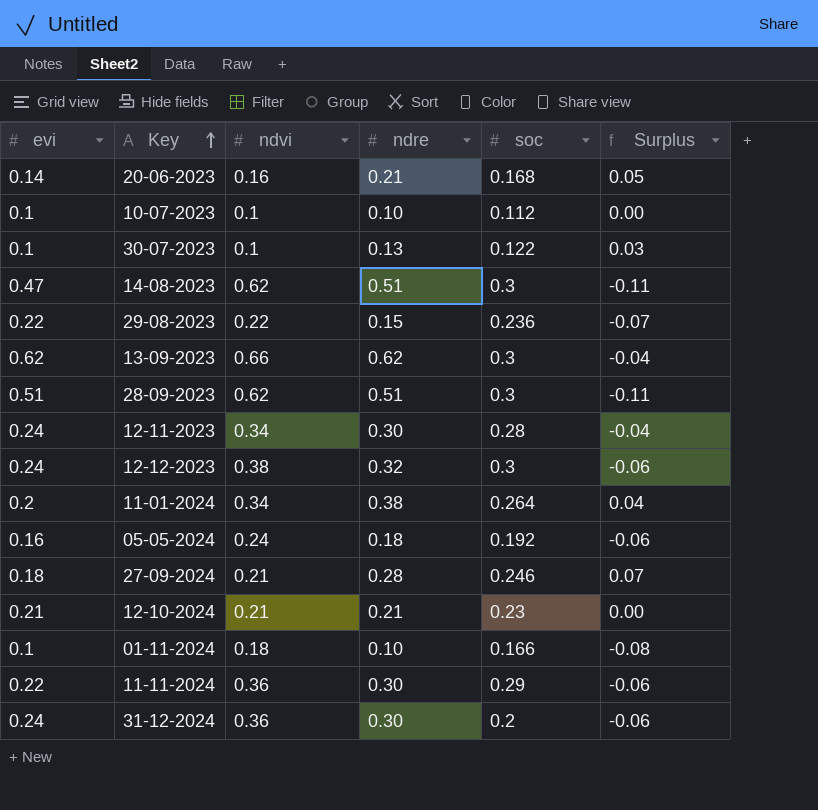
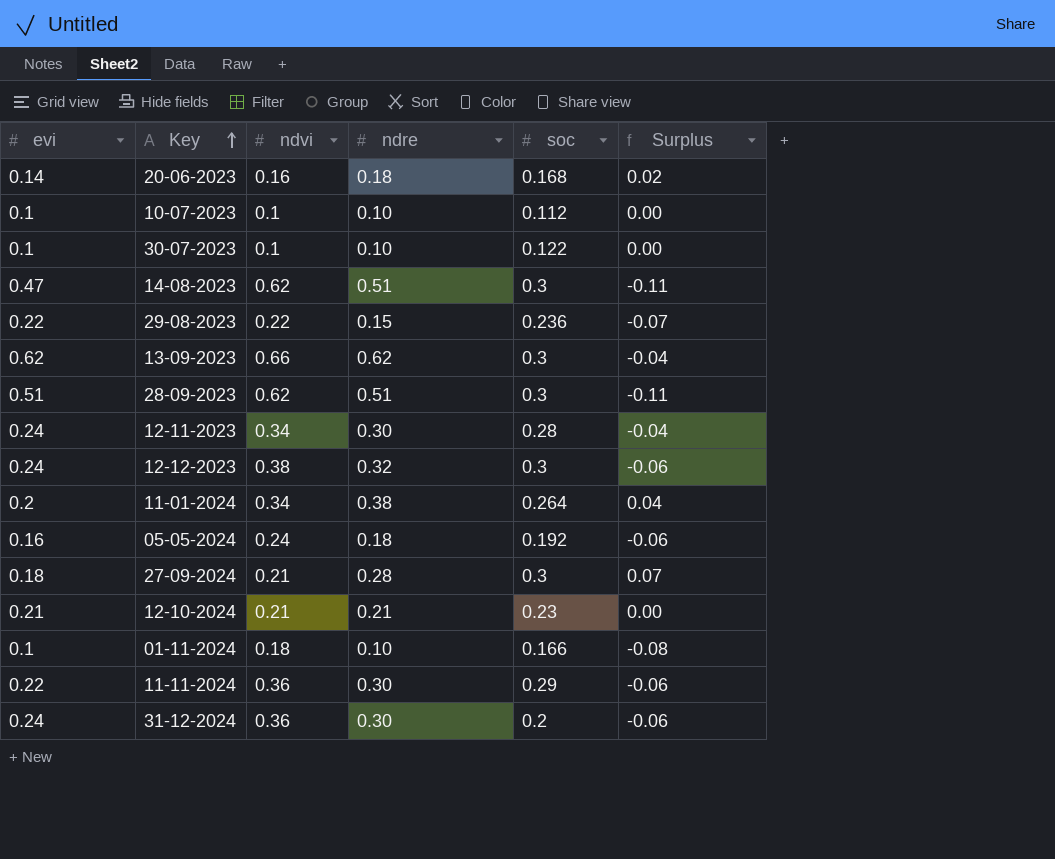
20-06-2023 | ndre: 0.21 -> 0.18
20-06-2023 | Surplus: 0.05 -> 0.02
30-07-2023 | ndre: 0.13 -> 0.10
30-07-2023 | Surplus: 0.03 -> 0.00
27-09-2024 | soc: 0.246 -> 0.3

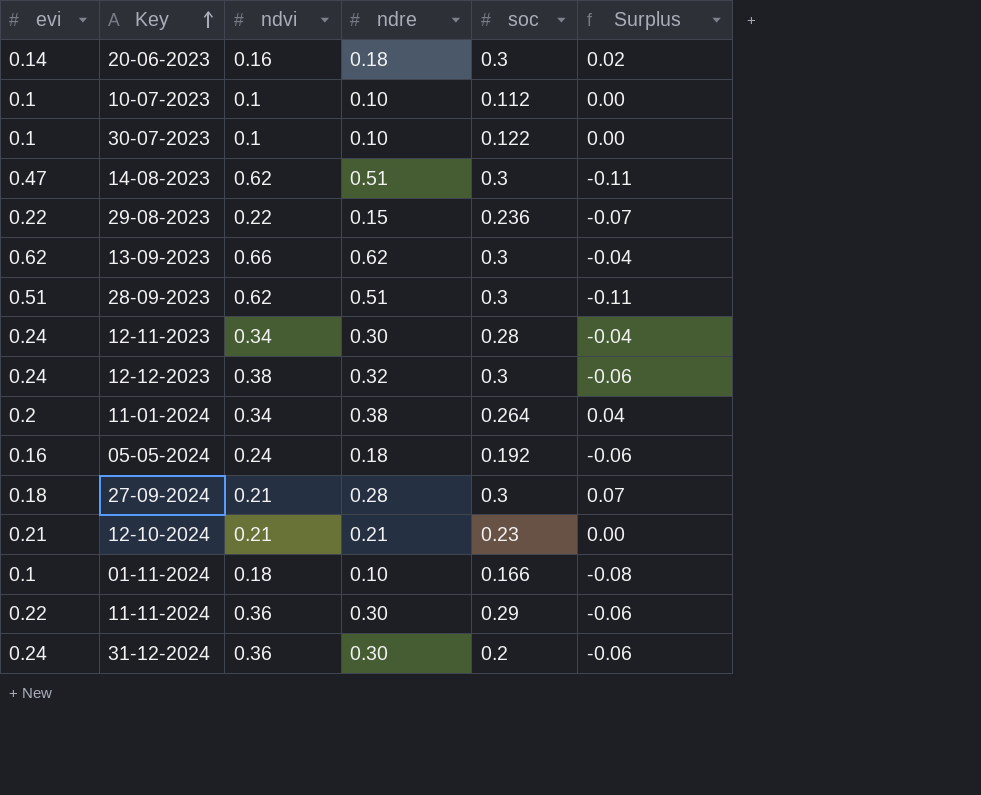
20-06-2023 | soc: 0.168 -> 0.3

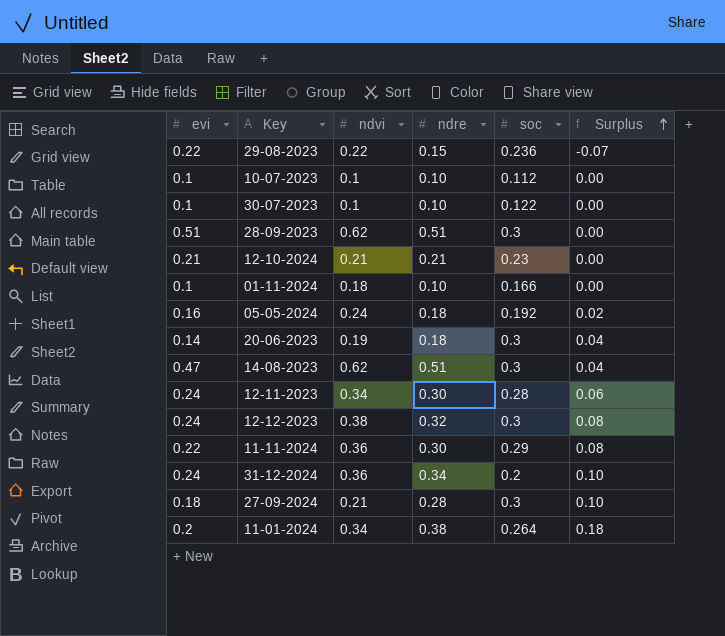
row order: Key ascending -> Surplus ascending
column Surplus | formula: [ndre] - [ndvi] -> [ndre] - [evi]
row 13-09-2023: 0.62 | 0.66 | 0.62 | 0.3 | -0.04 -> none
20-06-2023 | ndvi: 0.16 -> 0.19
31-12-2024 | ndre: 0.30 -> 0.34

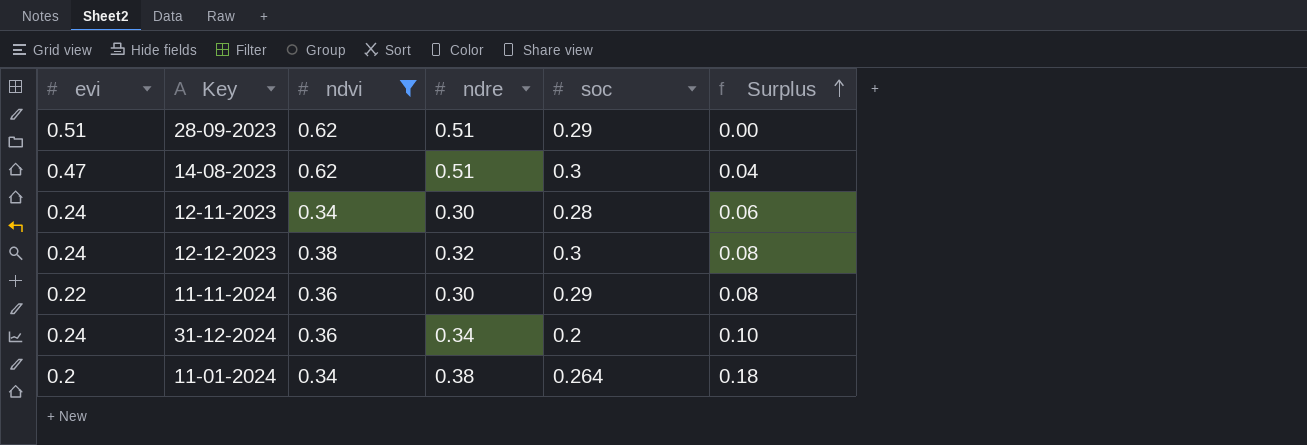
filter: none -> ndvi >= 0.34
28-09-2023 | soc: 0.3 -> 0.29

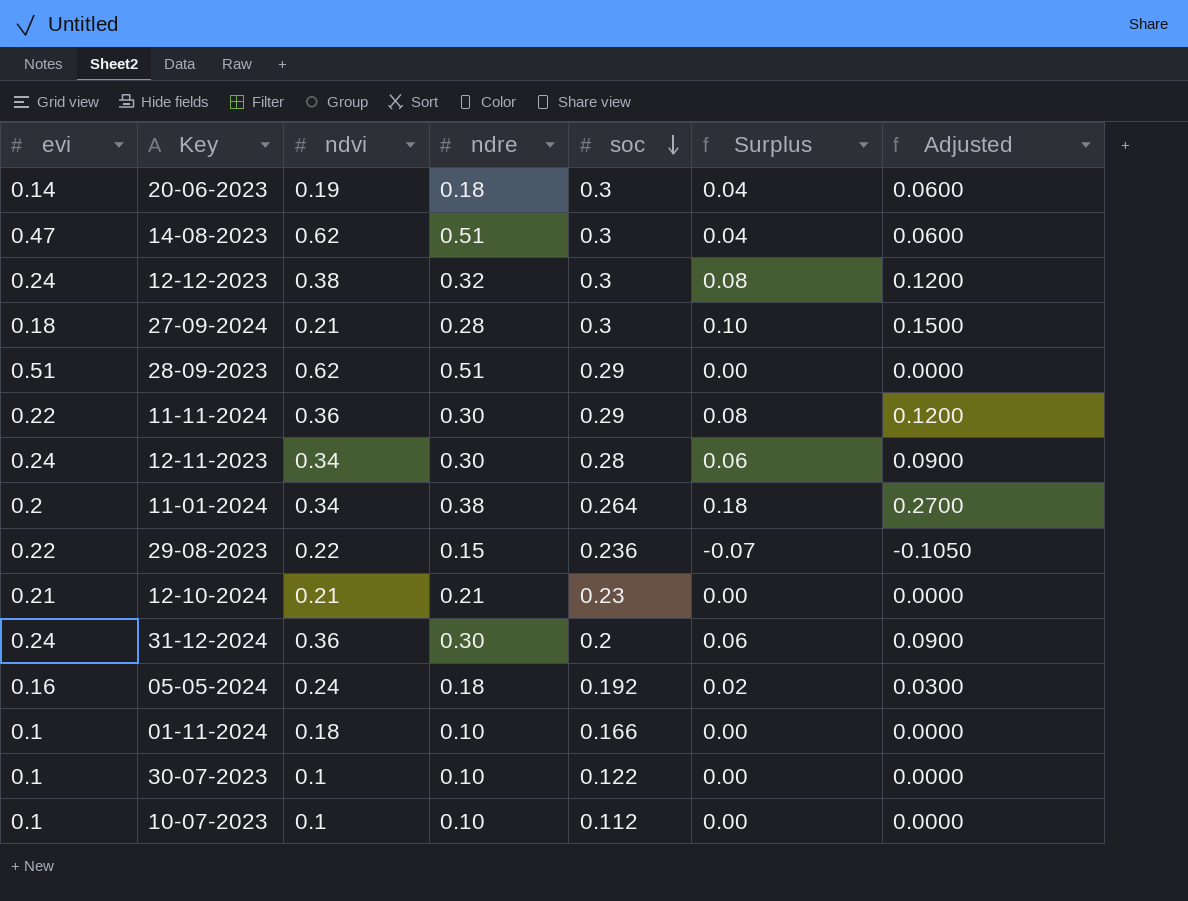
filter: ndvi >= 0.34 -> none
row order: Surplus ascending -> soc descending
column Adjusted | formula: none -> [Surplus] * 1.5
31-12-2024 | ndre: 0.34 -> 0.30
31-12-2024 | Surplus: 0.10 -> 0.06

